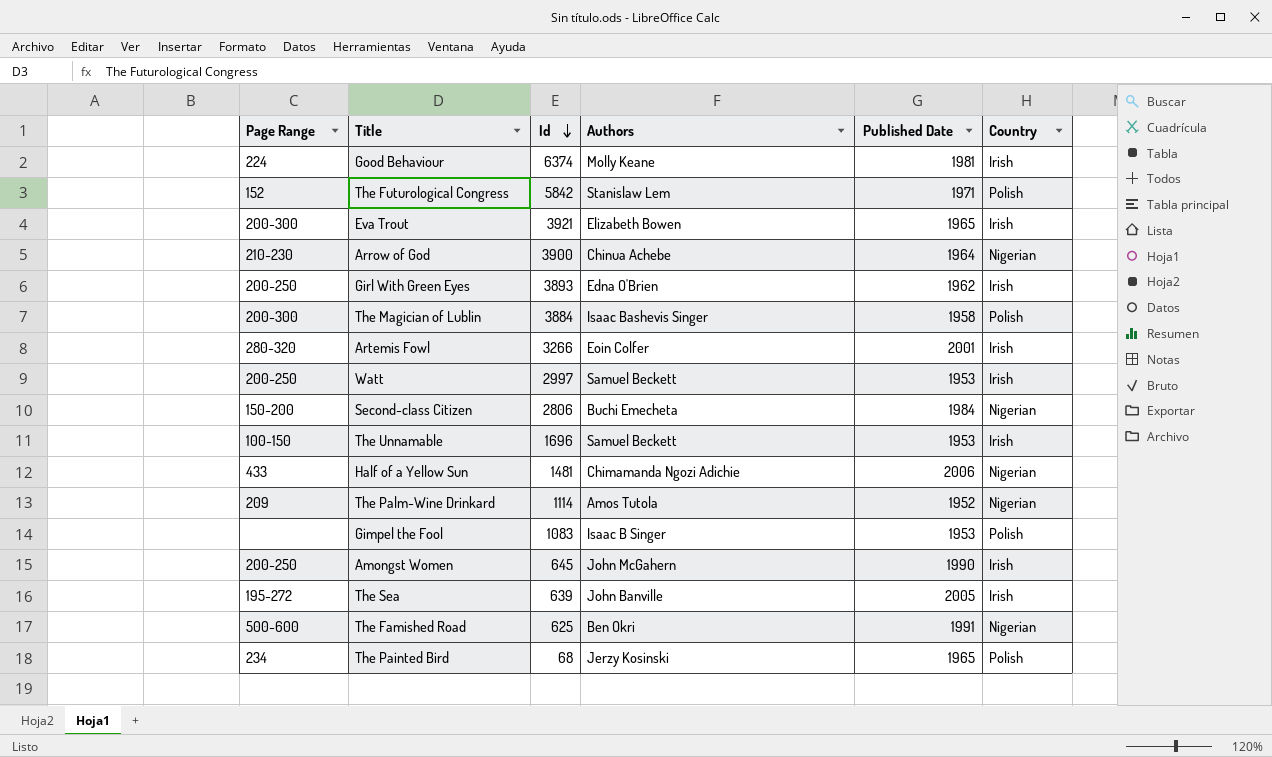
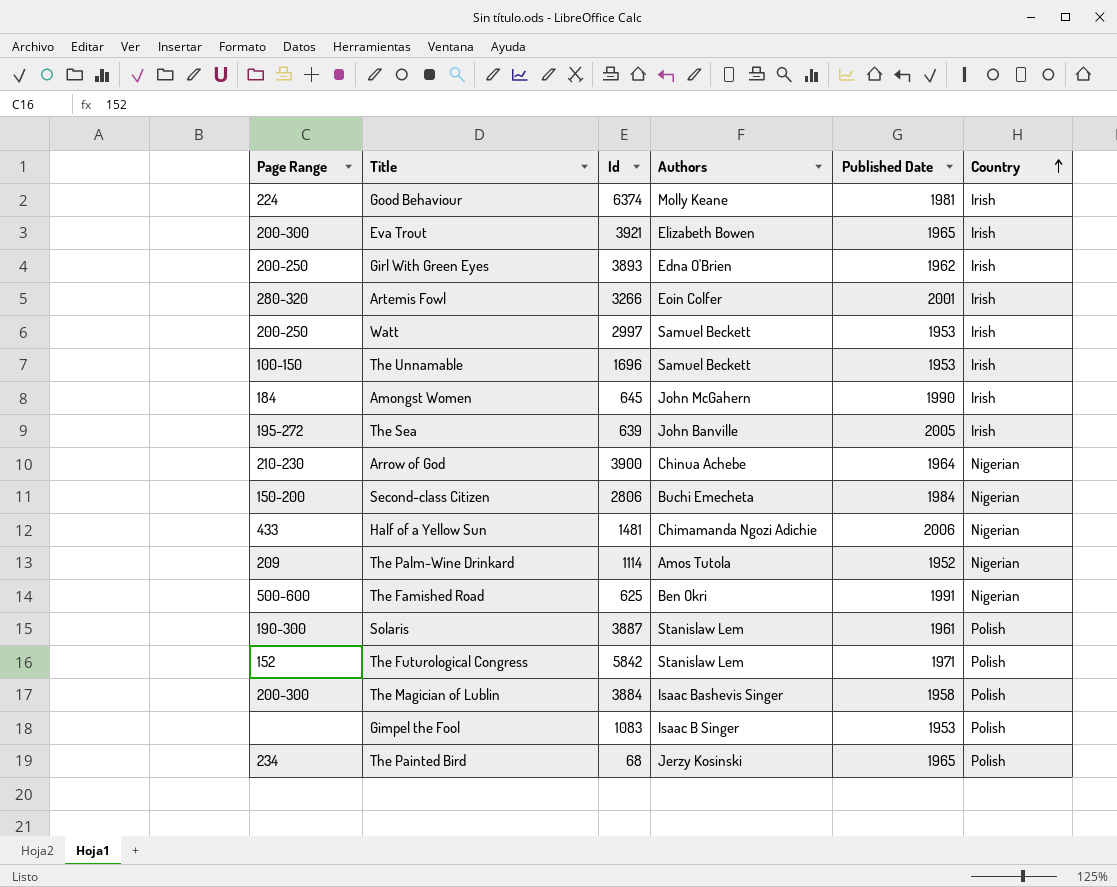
row order: Id descending -> Country ascending
Amongst Women | Page Range: 200-250 -> 184
row Solaris: none -> 190-300 | 3887 | Stanislaw Lem | 1961 | Polish

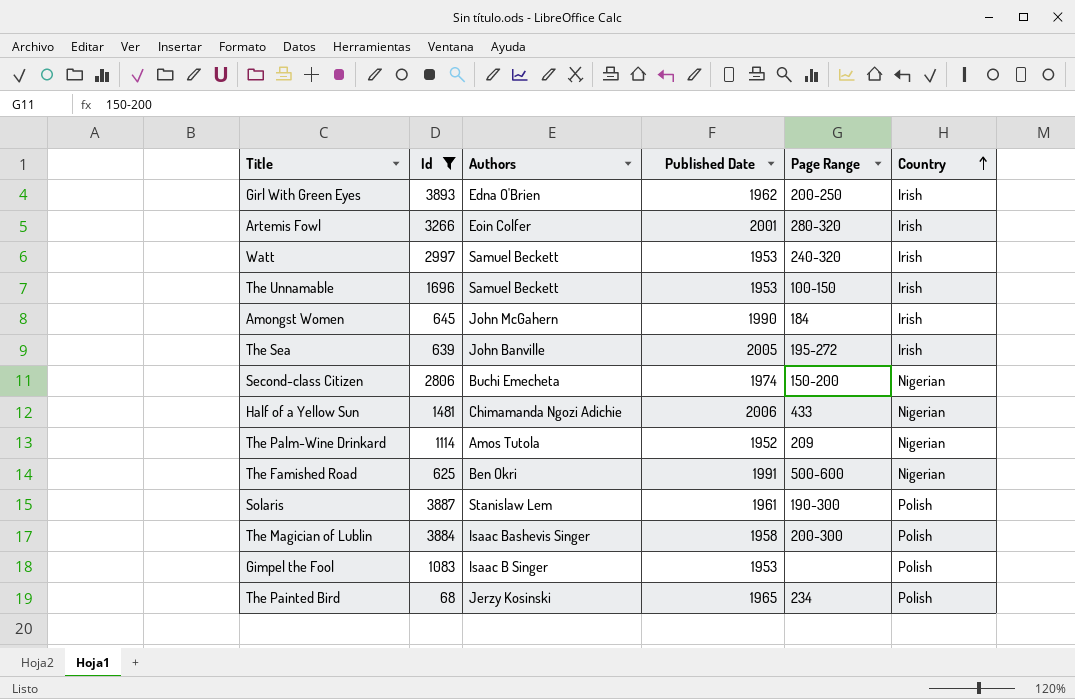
filter: none -> Id <= 3893
column Page Range | position: 1 -> 5
Watt | Page Range: 200-250 -> 240-320
Second-class Citizen | Published Date: 1984 -> 1974

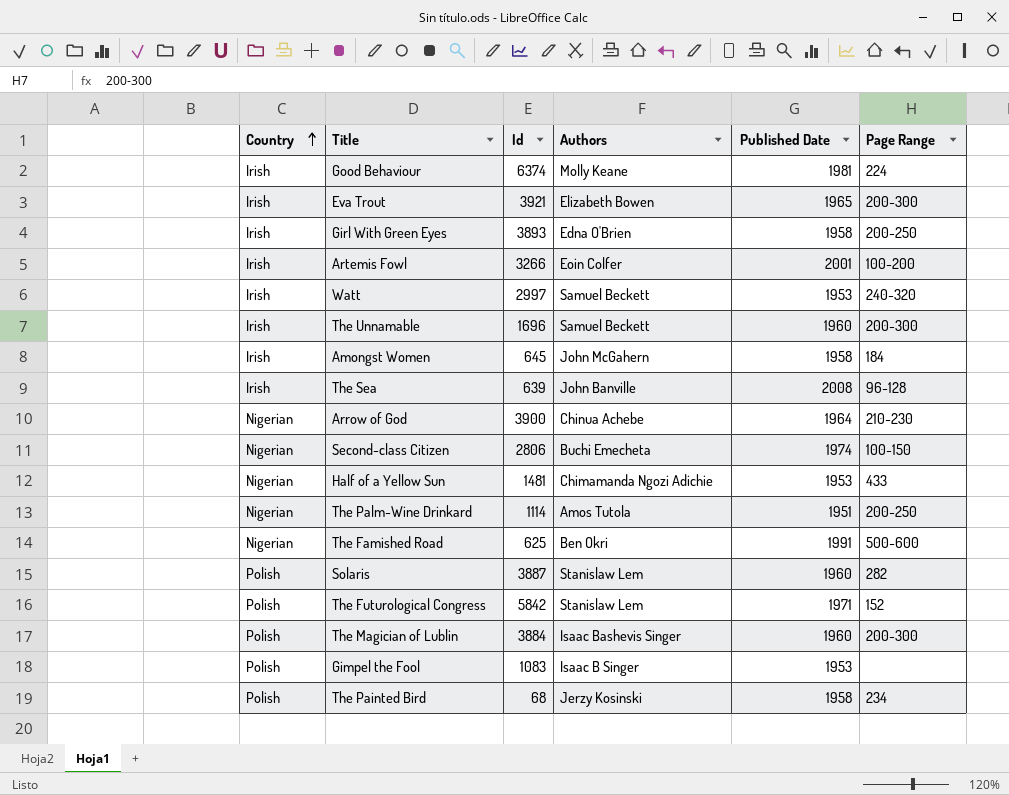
filter: Id <= 3893 -> none
column Country | position: 6 -> 1
Girl With Green Eyes | Published Date: 1962 -> 1958
Artemis Fowl | Page Range: 280-320 -> 100-200
The Unnamable | Published Date: 1953 -> 1960
The Unnamable | Page Range: 100-150 -> 200-300
Amongst Women | Published Date: 1990 -> 1958
The Sea | Published Date: 2005 -> 2008
The Sea | Page Range: 195-272 -> 96-128
Second-class Citizen | Page Range: 150-200 -> 100-150
Half of a Yellow Sun | Published Date: 2006 -> 1953
The Palm-Wine Drinkard | Published Date: 1952 -> 1951
The Palm-Wine Drinkard | Page Range: 209 -> 200-250
Solaris | Published Date: 1961 -> 1960
Solaris | Page Range: 190-300 -> 282
The Magician of Lublin | Published Date: 1958 -> 1960
The Painted Bird | Published Date: 1965 -> 1958

